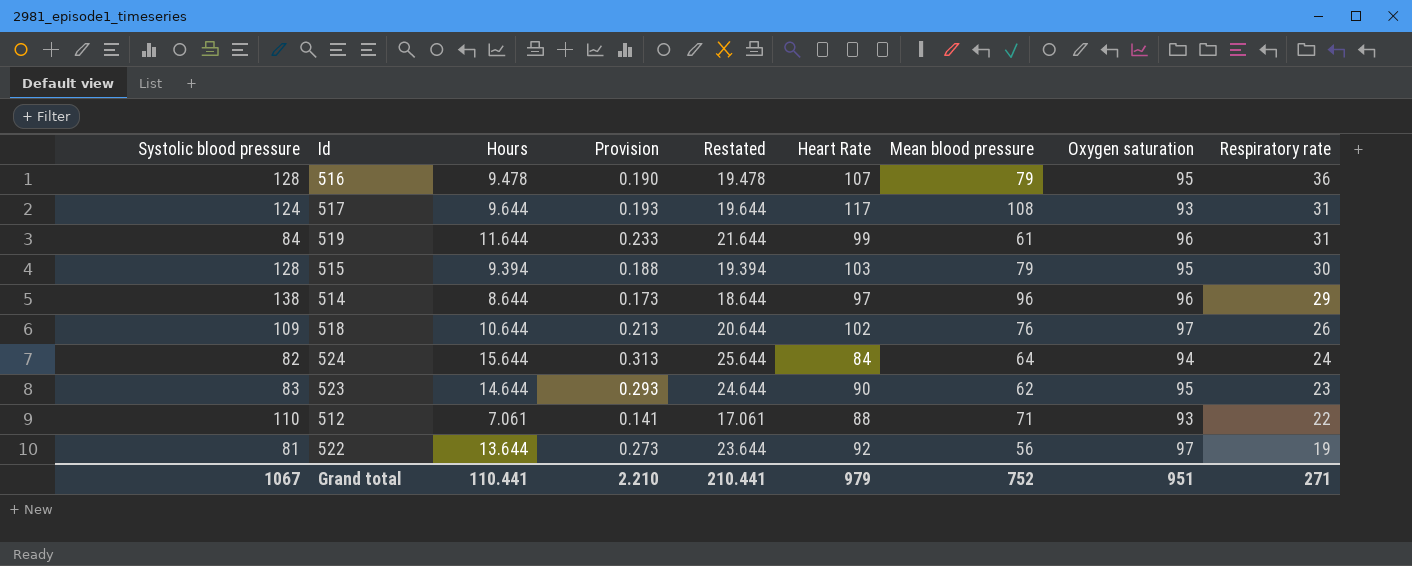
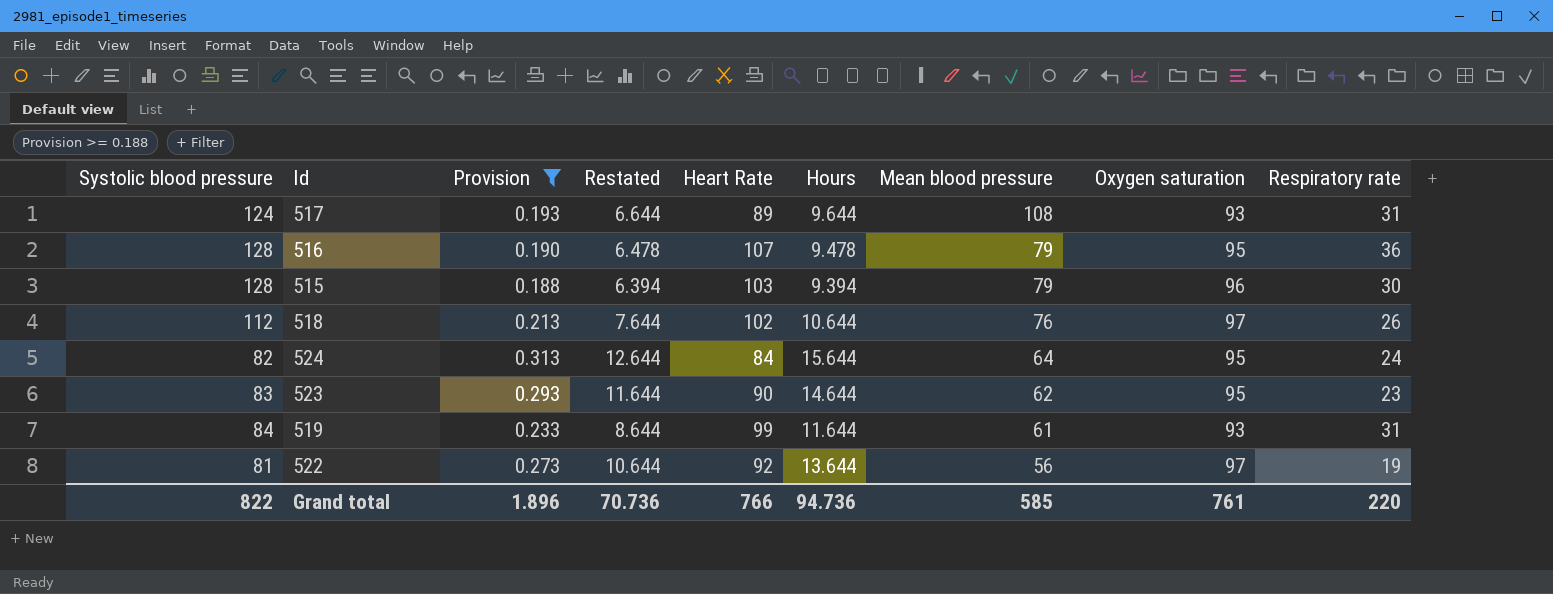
filter: none -> Provision >= 0.188
row order: Respiratory rate descending -> Mean blood pressure descending
column Restated | formula: [Hours] + 10 -> [Hours] - 3
column Hours | position: 3 -> 6
517 | Heart Rate: 117 -> 89
515 | Oxygen saturation: 95 -> 96
518 | Systolic blood pressure: 109 -> 112
524 | Oxygen saturation: 94 -> 95
519 | Oxygen saturation: 96 -> 93
Grand total | Systolic blood pressure: 1067 -> 822
Grand total | Provision: 2.210 -> 1.896
Grand total | Restated: 210.441 -> 70.736
Grand total | Heart Rate: 979 -> 766
Grand total | Hours: 110.441 -> 94.736
Grand total | Mean blood pressure: 752 -> 585
Grand total | Oxygen saturation: 951 -> 761
Grand total | Respiratory rate: 271 -> 220

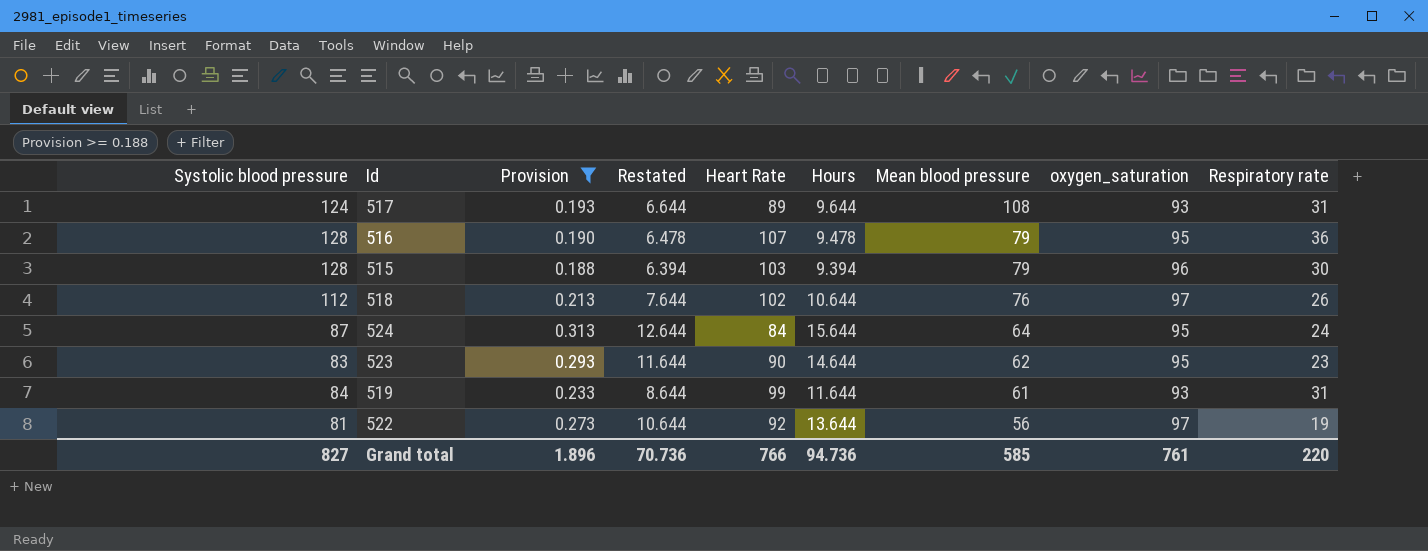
column name: Oxygen saturation -> oxygen_saturation
524 | Systolic blood pressure: 82 -> 87
Grand total | Systolic blood pressure: 822 -> 827

